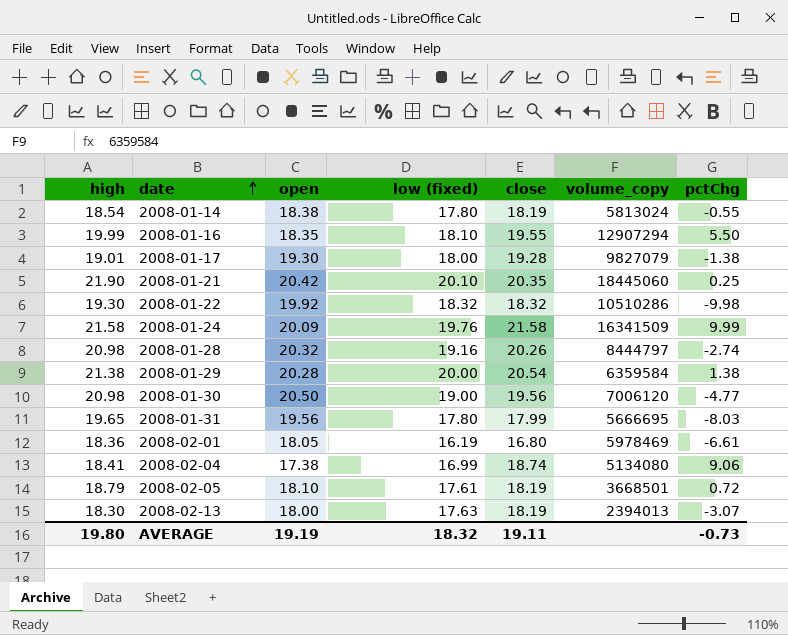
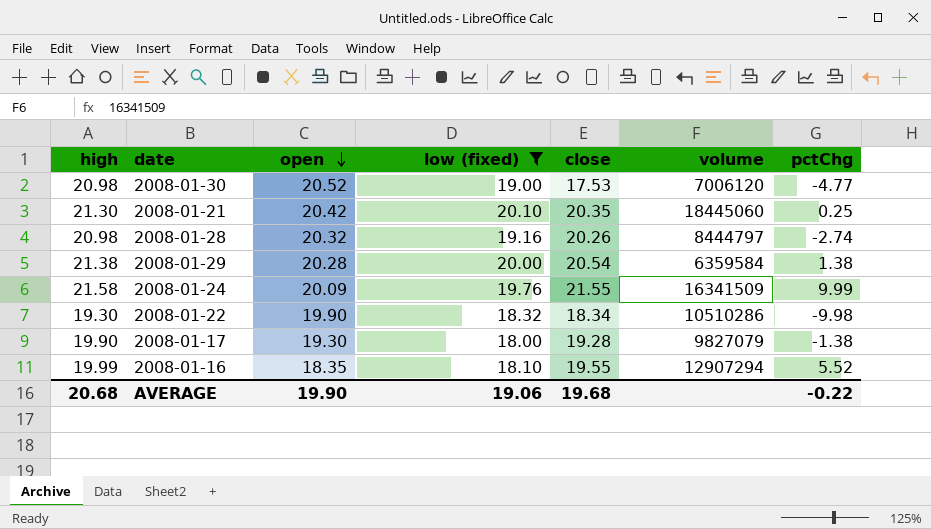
filter: none -> low (fixed) >= 18.00
row order: date ascending -> open descending
column name: volume_copy -> volume
2008-01-30 | open: 20.50 -> 20.52
2008-01-30 | close: 19.56 -> 17.53
2008-01-21 | high: 21.90 -> 21.30
2008-01-24 | close: 21.58 -> 21.55
2008-01-22 | open: 19.92 -> 19.90
2008-01-22 | close: 18.32 -> 18.34
2008-01-17 | high: 19.01 -> 19.90
2008-01-16 | pctChg: 5.50 -> 5.52
AVERAGE | high: 19.80 -> 20.68
AVERAGE | open: 19.19 -> 19.90
AVERAGE | low (fixed): 18.32 -> 19.06
AVERAGE | close: 19.11 -> 19.68
AVERAGE | pctChg: -0.73 -> -0.22

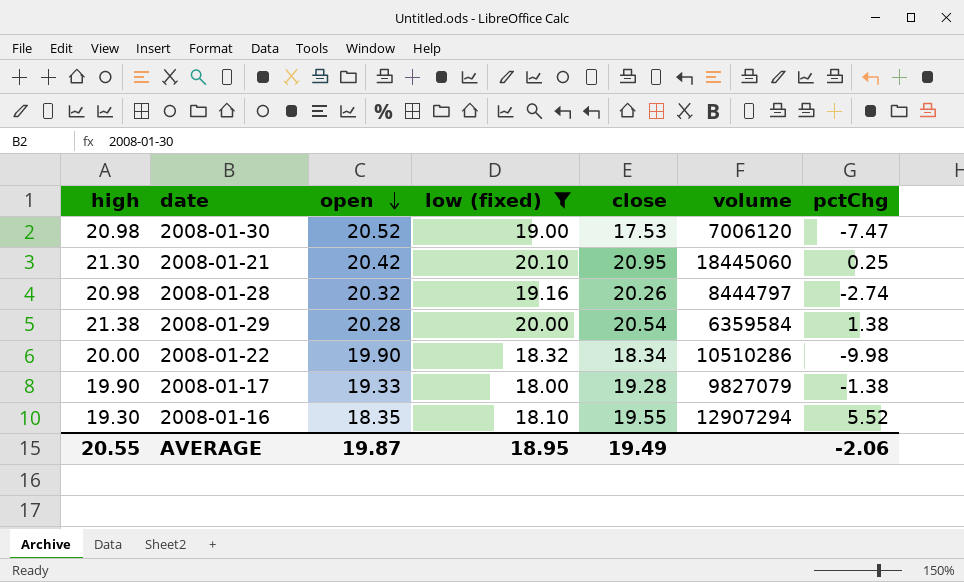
row 2008-01-24: 21.58 | 20.09 | 19.76 | 21.55 | 16341509 | 9.99 -> none
2008-01-30 | pctChg: -4.77 -> -7.47
2008-01-21 | close: 20.35 -> 20.95
2008-01-22 | high: 19.30 -> 20.00
2008-01-17 | open: 19.30 -> 19.33
2008-01-16 | high: 19.99 -> 19.30
AVERAGE | high: 20.68 -> 20.55
AVERAGE | open: 19.90 -> 19.87
AVERAGE | low (fixed): 19.06 -> 18.95
AVERAGE | close: 19.68 -> 19.49
AVERAGE | pctChg: -0.22 -> -2.06

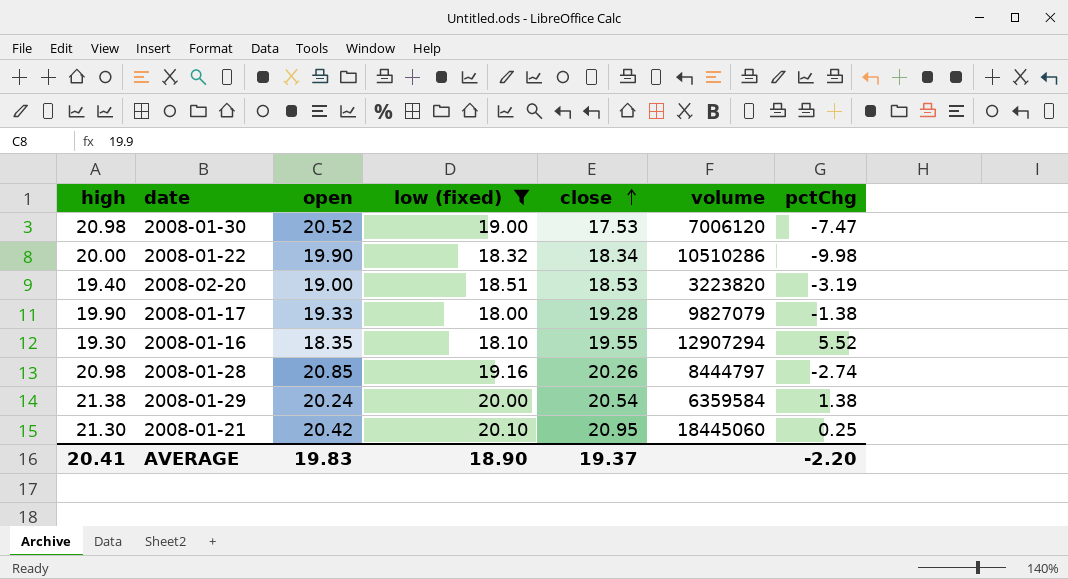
row order: open descending -> close ascending
row 2008-02-20: none -> 19.40 | 19.00 | 18.51 | 18.53 | 3223820 | -3.19
2008-01-28 | open: 20.32 -> 20.85
2008-01-29 | open: 20.28 -> 20.24
AVERAGE | high: 20.55 -> 20.41
AVERAGE | open: 19.87 -> 19.83
AVERAGE | low (fixed): 18.95 -> 18.90
AVERAGE | close: 19.49 -> 19.37
AVERAGE | pctChg: -2.06 -> -2.20

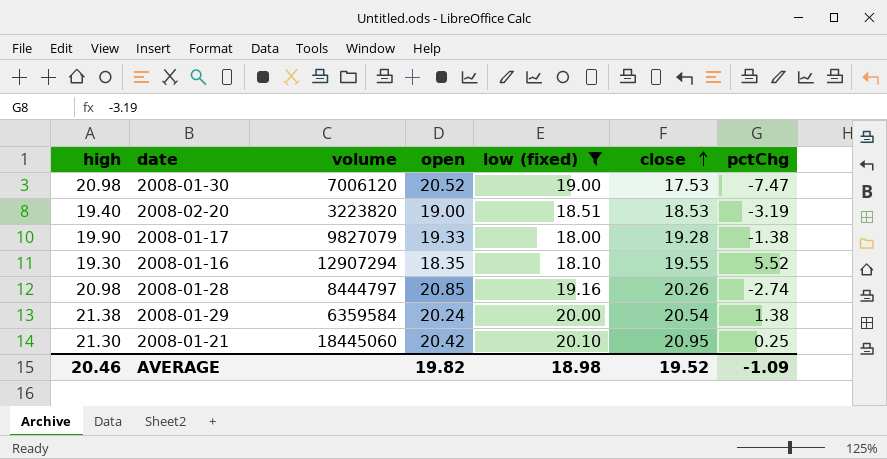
column volume | position: 6 -> 3
row 2008-01-22: 20.00 | 19.90 | 18.32 | 18.34 | 10510286 | -9.98 -> none
AVERAGE | high: 20.41 -> 20.46
AVERAGE | open: 19.83 -> 19.82
AVERAGE | low (fixed): 18.90 -> 18.98
AVERAGE | close: 19.37 -> 19.52
AVERAGE | pctChg: -2.20 -> -1.09

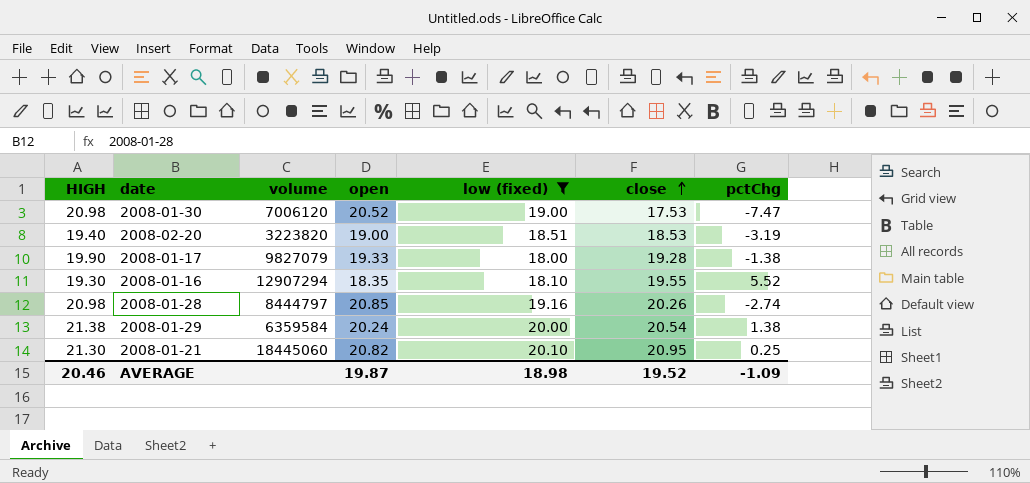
column name: high -> HIGH
2008-01-21 | open: 20.42 -> 20.82
AVERAGE | open: 19.82 -> 19.87

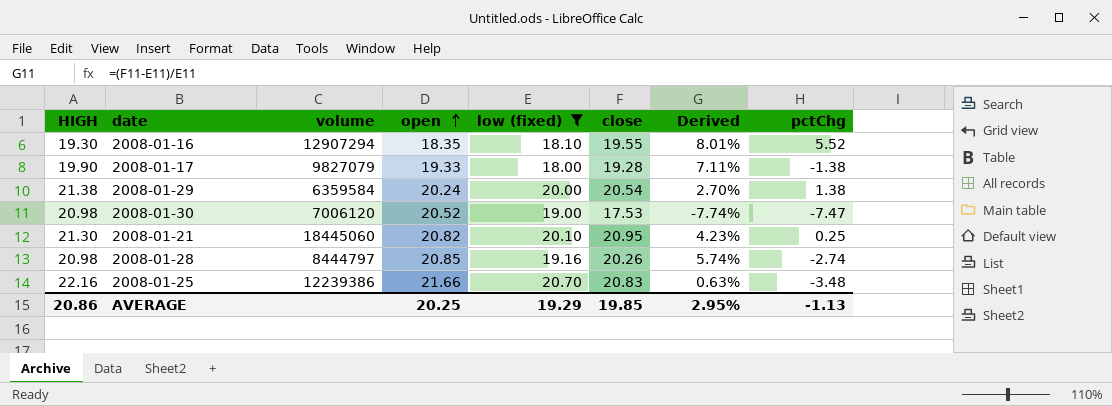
row order: close ascending -> open ascending
column Derived | formula: none -> ([close] - [low (fixed)]) / [low (fixed)]
row 2008-02-20: 19.40 | 3223820 | 19.00 | 18.51 | 18.53 | -3.19 -> none
row 2008-01-25: none -> 22.16 | 12239386 | 21.66 | 20.70 | 20.83 | 0.63% | -3.48
AVERAGE | HIGH: 20.46 -> 20.86
AVERAGE | open: 19.87 -> 20.25
AVERAGE | low (fixed): 18.98 -> 19.29
AVERAGE | close: 19.52 -> 19.85
AVERAGE | pctChg: -1.09 -> -1.13

